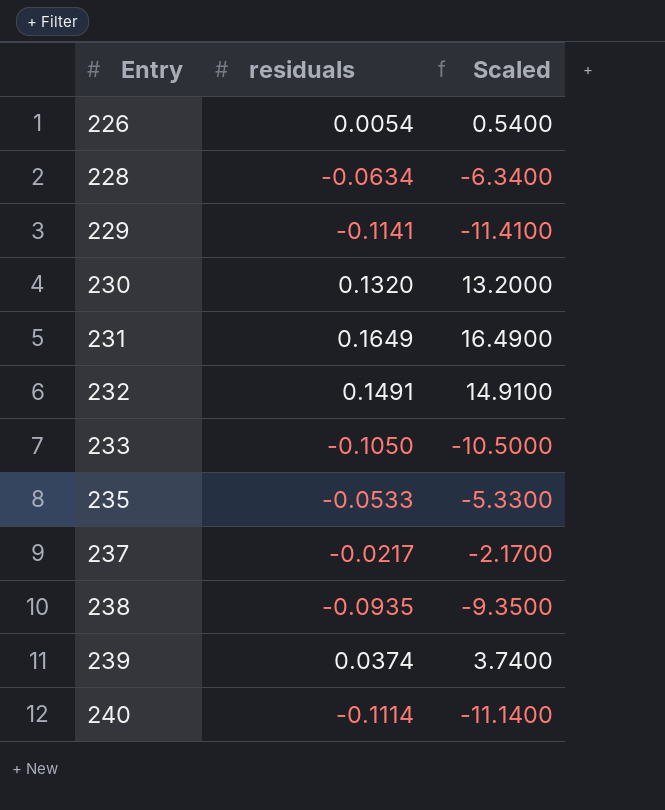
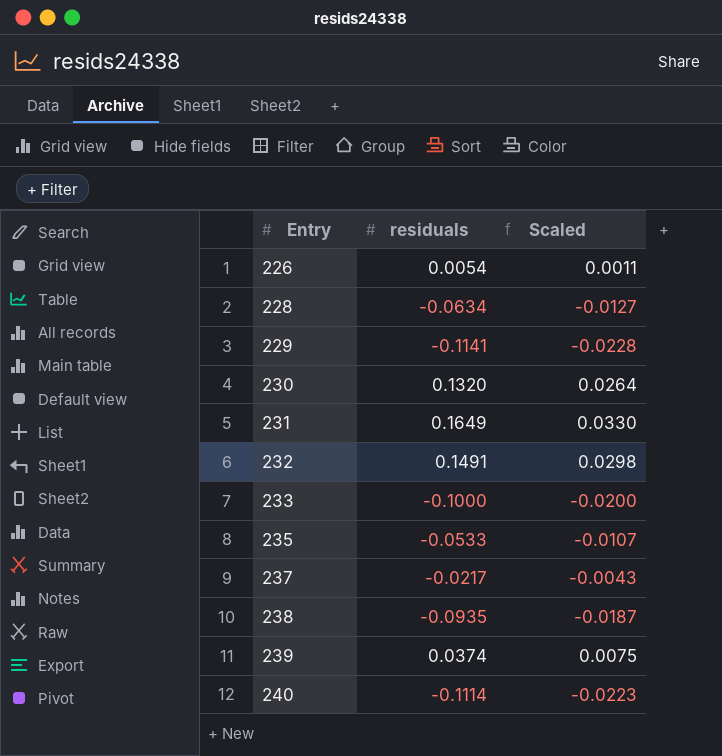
column Scaled | formula: [residuals] * 100 -> [residuals] * 0.2
233 | residuals: -0.1050 -> -0.1000

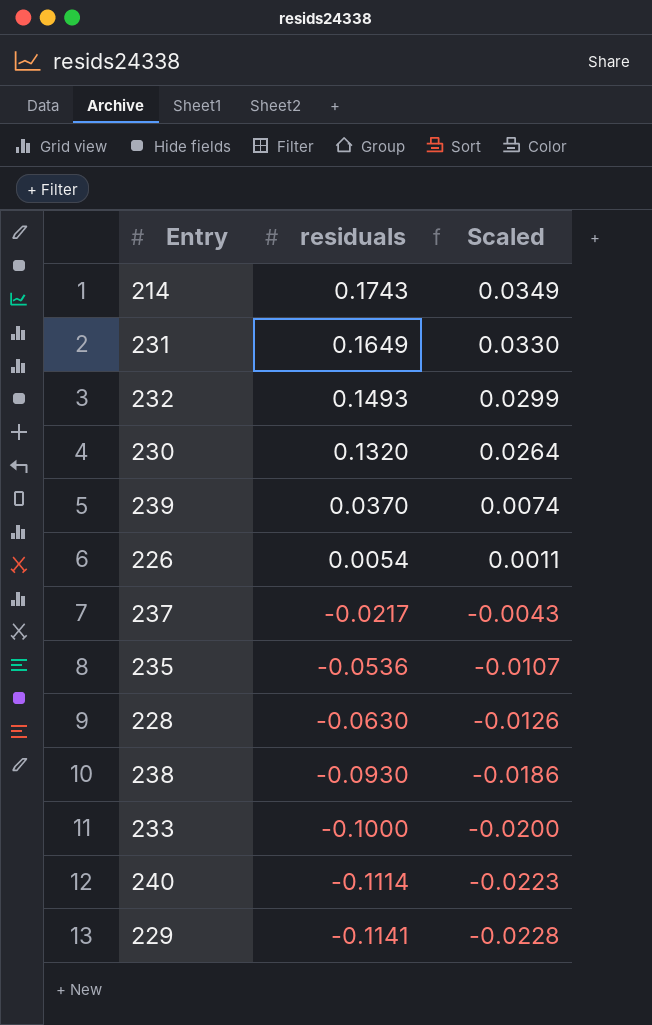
row order: Entry ascending -> residuals descending
row 214: none -> 0.1743 | 0.0349
232 | residuals: 0.1491 -> 0.1493
232 | Scaled: 0.0298 -> 0.0299
239 | residuals: 0.0374 -> 0.0370
239 | Scaled: 0.0075 -> 0.0074
235 | residuals: -0.0533 -> -0.0536
228 | residuals: -0.0634 -> -0.0630
228 | Scaled: -0.0127 -> -0.0126
238 | residuals: -0.0935 -> -0.0930
238 | Scaled: -0.0187 -> -0.0186

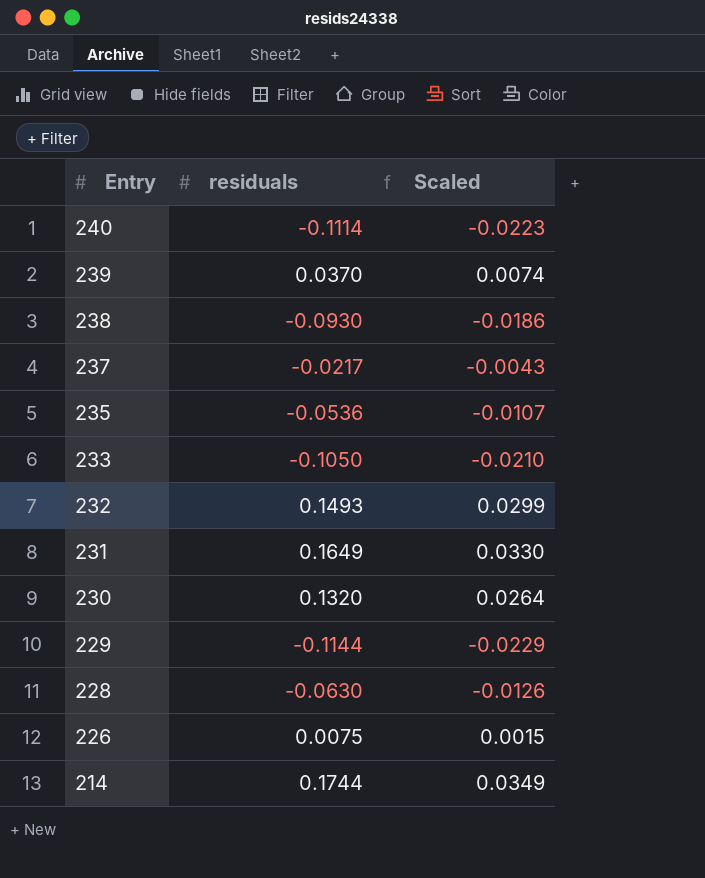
row order: residuals descending -> Entry descending
233 | residuals: -0.1000 -> -0.1050
233 | Scaled: -0.0200 -> -0.0210
229 | residuals: -0.1141 -> -0.1144
229 | Scaled: -0.0228 -> -0.0229
226 | residuals: 0.0054 -> 0.0075
226 | Scaled: 0.0011 -> 0.0015
214 | residuals: 0.1743 -> 0.1744

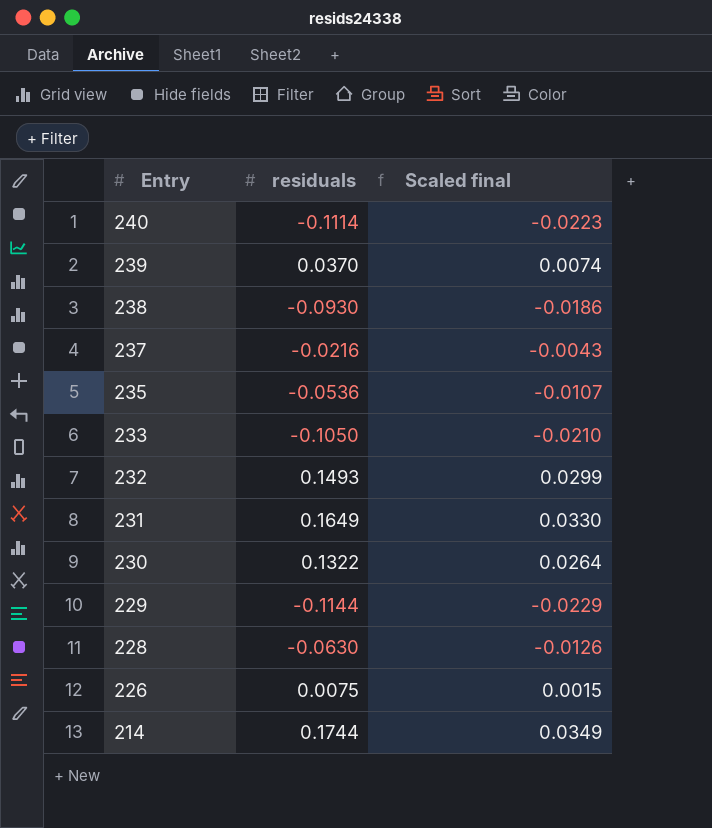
column name: Scaled -> Scaled final
237 | residuals: -0.0217 -> -0.0216
230 | residuals: 0.1320 -> 0.1322

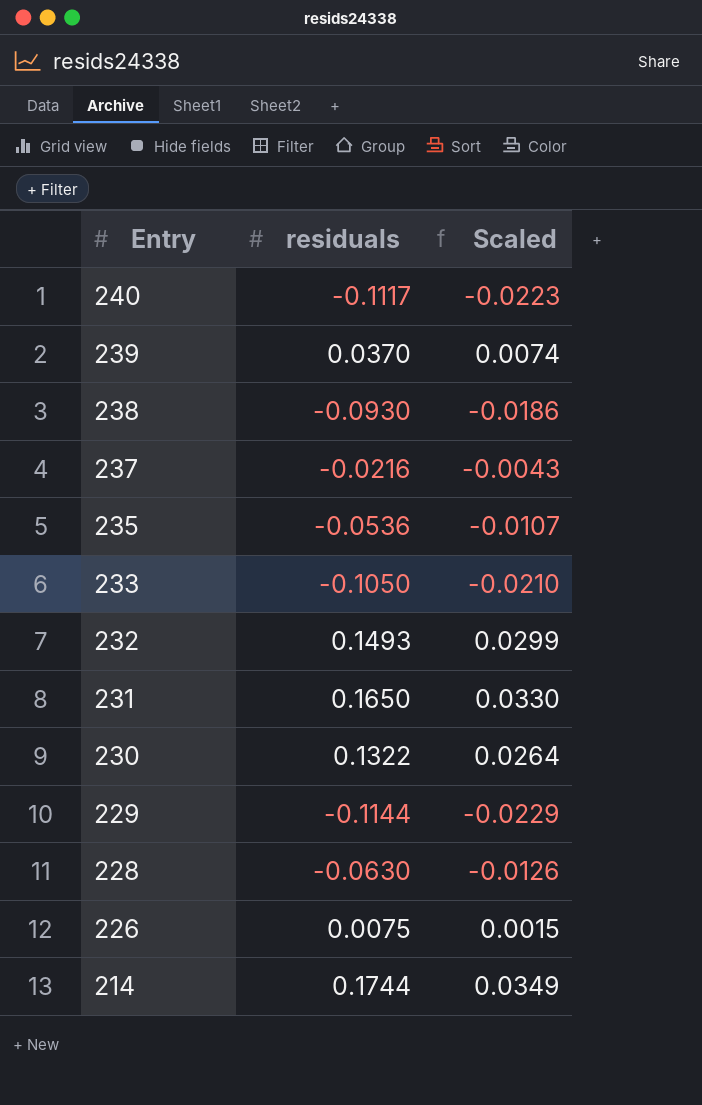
column name: Scaled final -> Scaled
240 | residuals: -0.1114 -> -0.1117
231 | residuals: 0.1649 -> 0.1650

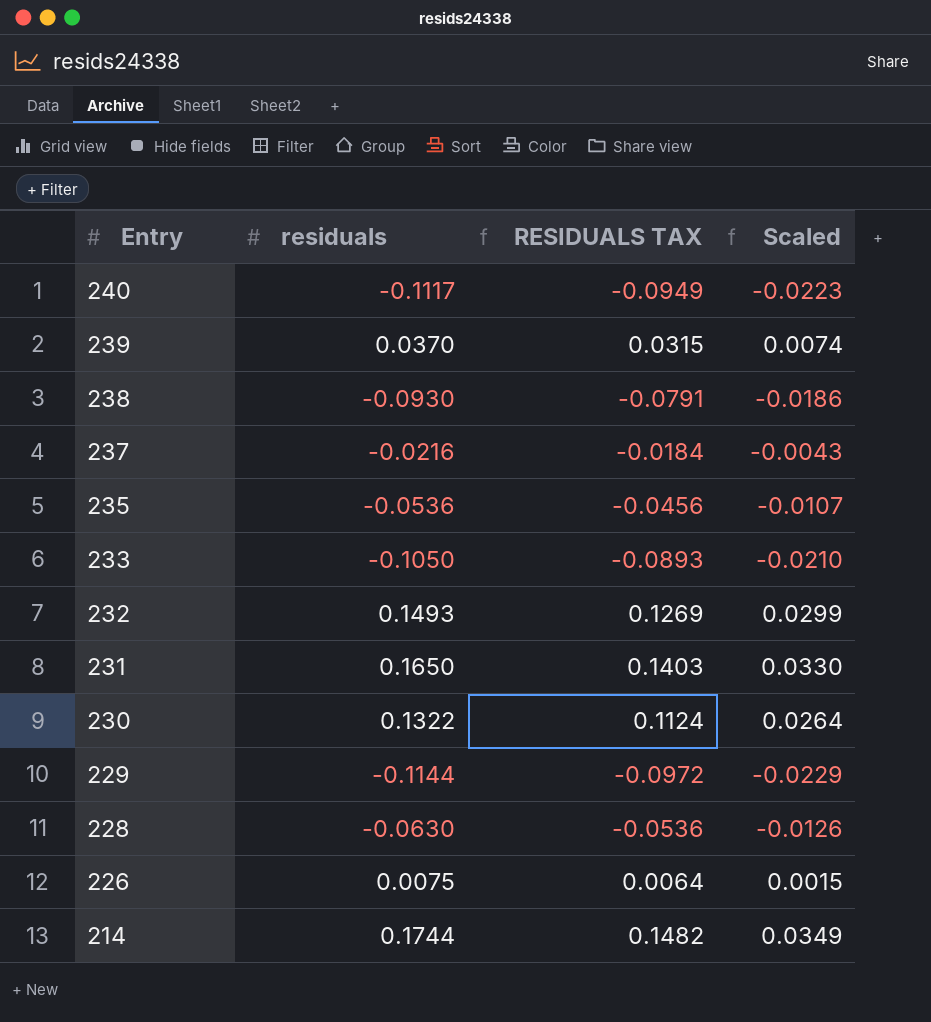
column RESIDUALS TAX | formula: none -> [residuals] * 0.85

